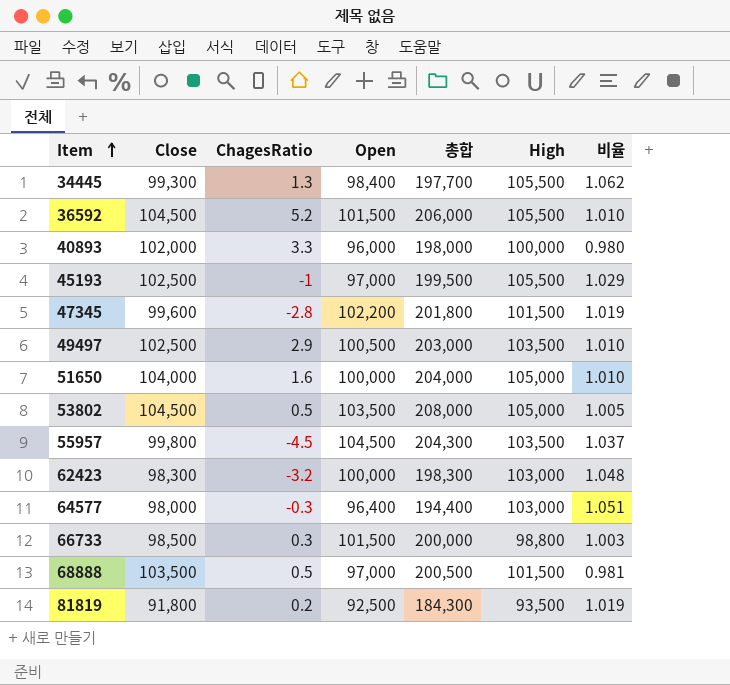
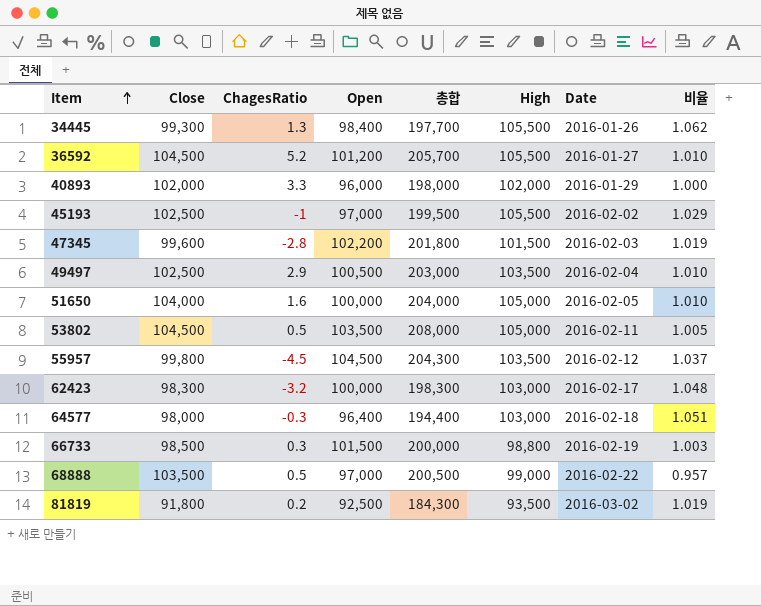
column Date | position: none -> 7
36592 | Open: 101,500 -> 101,200
36592 | 총합: 206,000 -> 205,700
40893 | High: 100,000 -> 102,000
40893 | 비율: 0.980 -> 1.000
68888 | High: 101,500 -> 99,000
68888 | 비율: 0.981 -> 0.957

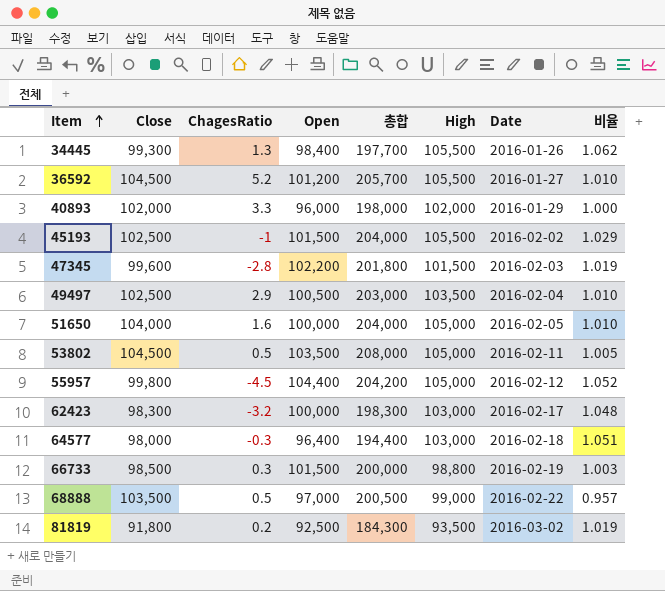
45193 | Open: 97,000 -> 101,500
45193 | 총합: 199,500 -> 204,000
55957 | Open: 104,500 -> 104,400
55957 | 총합: 204,300 -> 204,200
55957 | High: 103,500 -> 105,000
55957 | 비율: 1.037 -> 1.052

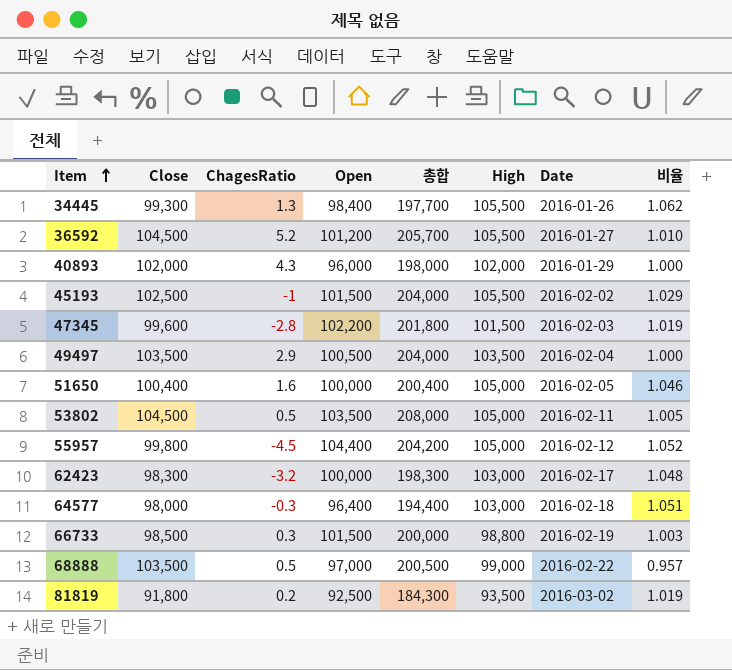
40893 | ChagesRatio: 3.3 -> 4.3
49497 | Close: 102,500 -> 103,500
49497 | 총합: 203,000 -> 204,000
49497 | 비율: 1.010 -> 1.000
51650 | Close: 104,000 -> 100,400
51650 | 총합: 204,000 -> 200,400
51650 | 비율: 1.010 -> 1.046

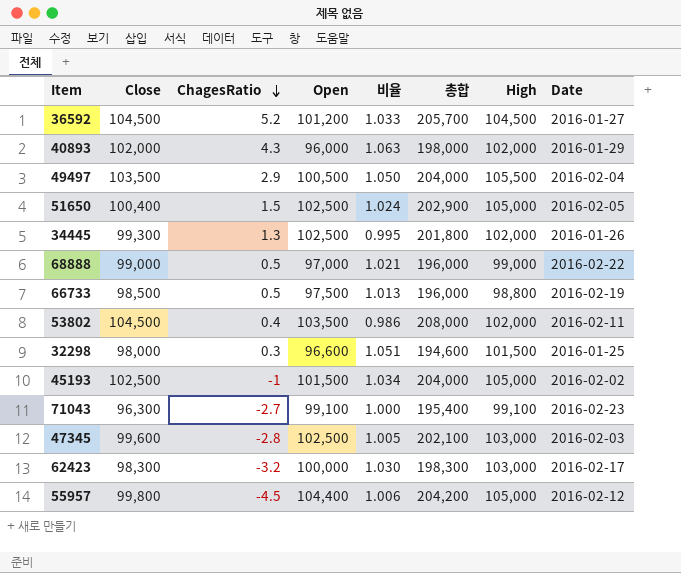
row order: Item ascending -> ChagesRatio descending
column 비율 | formula: [High] / [Close] -> [High] / [Open]
column 비율 | position: 8 -> 5
row 64577: 98,000 | -0.3 | 96,400 | 194,400 | 103,000 | 2016-02-18 | 1.051 -> none
row 81819: 91,800 | 0.2 | 92,500 | 184,300 | 93,500 | 2016-03-02 | 1.019 -> none
36592 | High: 105,500 -> 104,500
49497 | High: 103,500 -> 105,500
51650 | ChagesRatio: 1.6 -> 1.5
51650 | Open: 100,000 -> 102,500
51650 | 총합: 200,400 -> 202,900
34445 | Open: 98,400 -> 102,500
34445 | 총합: 197,700 -> 201,800
34445 | High: 105,500 -> 102,000
68888 | Close: 103,500 -> 99,000
68888 | 총합: 200,500 -> 196,000
66733 | ChagesRatio: 0.3 -> 0.5
66733 | Open: 101,500 -> 97,500
66733 | 총합: 200,000 -> 196,000
53802 | ChagesRatio: 0.5 -> 0.4
53802 | High: 105,000 -> 102,000
row 32298: none -> 98,000 | 0.3 | 96,600 | 1.051 | 194,600 | 101,500 | 2016-01-25
45193 | High: 105,500 -> 105,000
row 71043: none -> 96,300 | -2.7 | 99,100 | 1.000 | 195,400 | 99,100 | 2016-02-23
47345 | Open: 102,200 -> 102,500
47345 | 총합: 201,800 -> 202,100
47345 | High: 101,500 -> 103,000

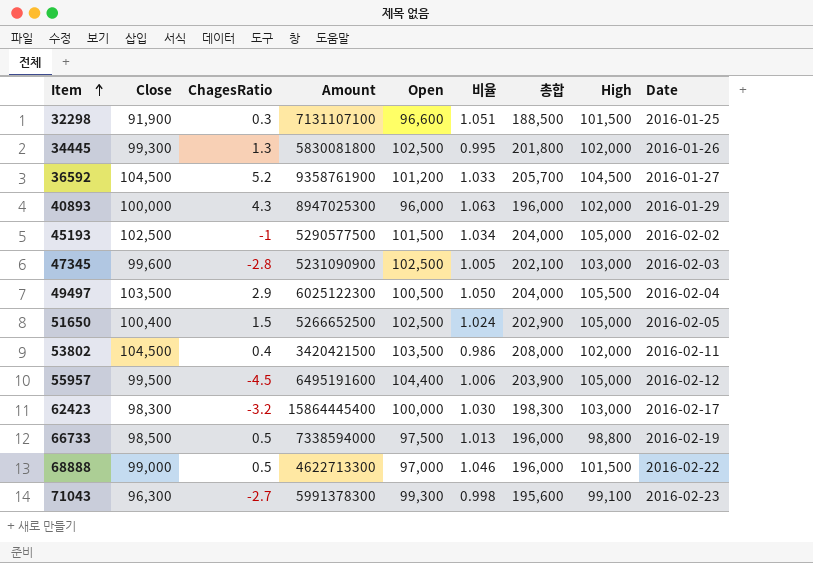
row order: ChagesRatio descending -> Item ascending
column Amount | position: none -> 4
32298 | Close: 98,000 -> 91,900
32298 | 총합: 194,600 -> 188,500
40893 | Close: 102,000 -> 100,000
40893 | 총합: 198,000 -> 196,000
55957 | Close: 99,800 -> 99,500
55957 | 총합: 204,200 -> 203,900
68888 | 비율: 1.021 -> 1.046
68888 | High: 99,000 -> 101,500
71043 | Open: 99,100 -> 99,300
71043 | 비율: 1.000 -> 0.998
71043 | 총합: 195,400 -> 195,600

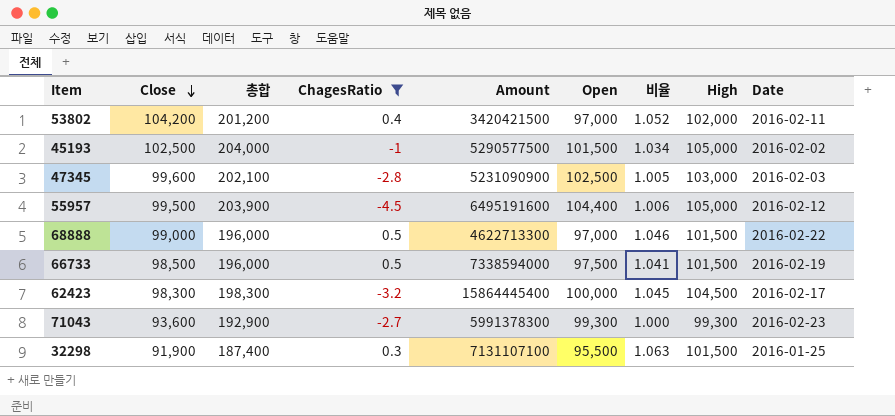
filter: none -> ChagesRatio <= 0.5
row order: Item ascending -> Close descending
column 총합 | position: 7 -> 3
53802 | Close: 104,500 -> 104,200
53802 | 총합: 208,000 -> 201,200
53802 | Open: 103,500 -> 97,000
53802 | 비율: 0.986 -> 1.052
66733 | 비율: 1.013 -> 1.041
66733 | High: 98,800 -> 101,500
62423 | 비율: 1.030 -> 1.045
62423 | High: 103,000 -> 104,500
71043 | Close: 96,300 -> 93,600
71043 | 총합: 195,600 -> 192,900
71043 | 비율: 0.998 -> 1.000
71043 | High: 99,100 -> 99,300
32298 | 총합: 188,500 -> 187,400
32298 | Open: 96,600 -> 95,500
32298 | 비율: 1.051 -> 1.063

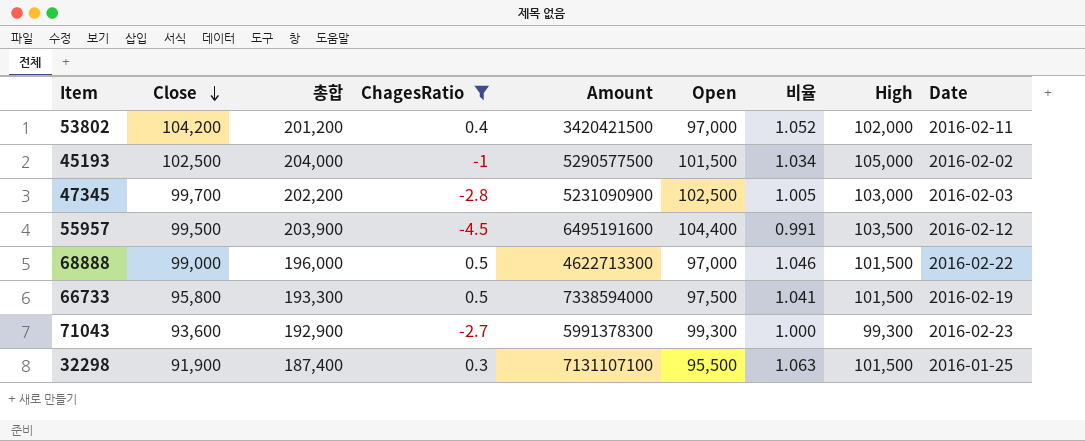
row 62423: 98,300 | 198,300 | -3.2 | 15864445400 | 100,000 | 1.045 | 104,500 | 2016-02-17 -> none
47345 | Close: 99,600 -> 99,700
47345 | 총합: 202,100 -> 202,200
55957 | 비율: 1.006 -> 0.991
55957 | High: 105,000 -> 103,500
66733 | Close: 98,500 -> 95,800
66733 | 총합: 196,000 -> 193,300

